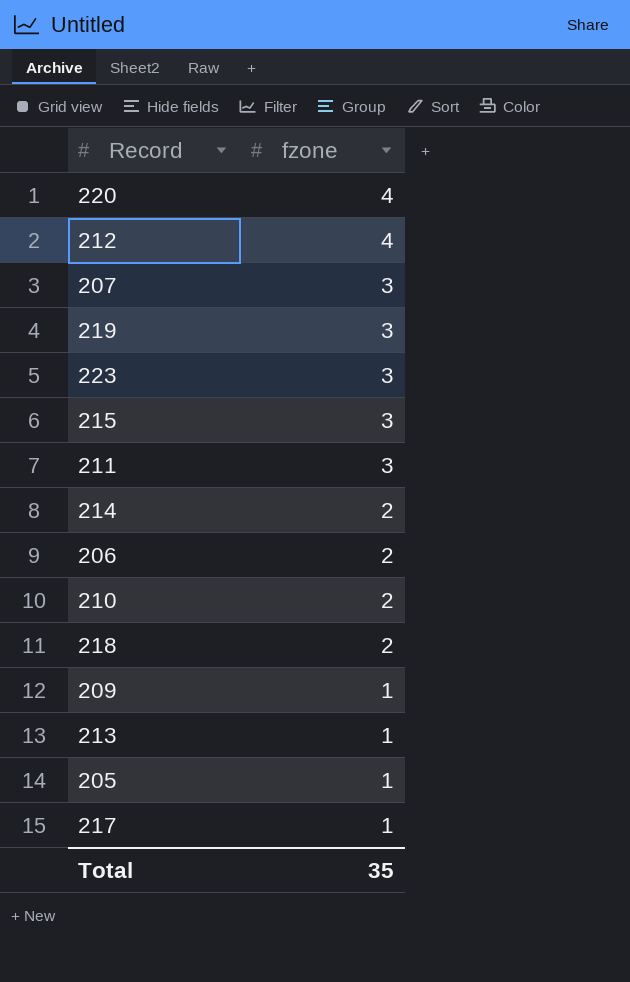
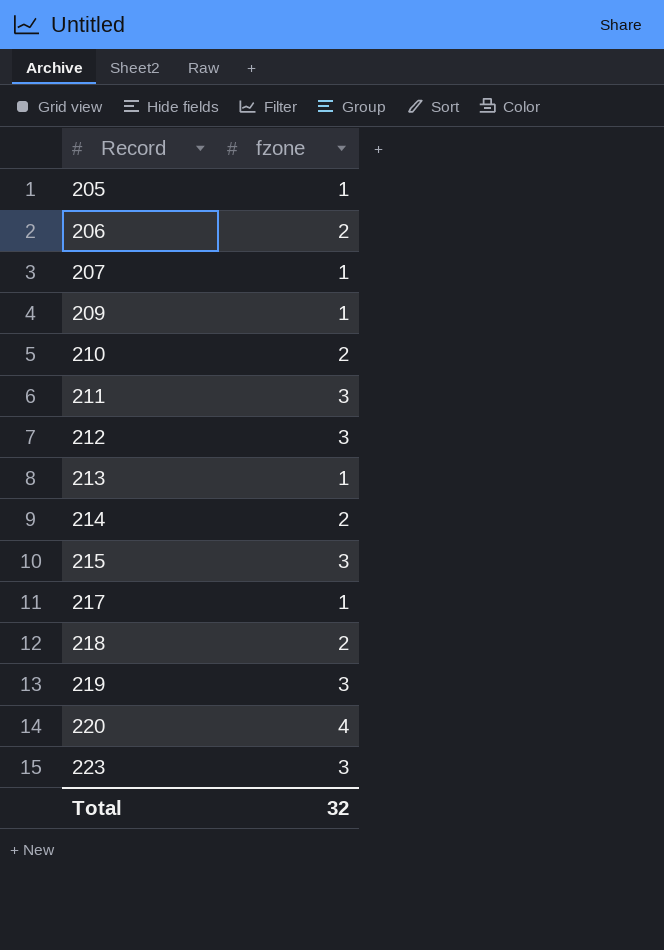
row order: fzone descending -> Record ascending
207 | fzone: 3 -> 1
212 | fzone: 4 -> 3
Total | fzone: 35 -> 32

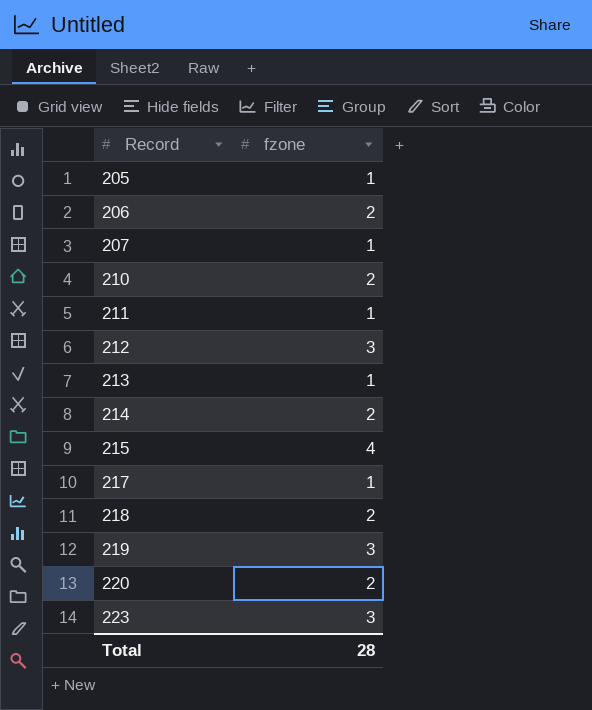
row 209: 1 -> none
211 | fzone: 3 -> 1
215 | fzone: 3 -> 4
220 | fzone: 4 -> 2
Total | fzone: 32 -> 28

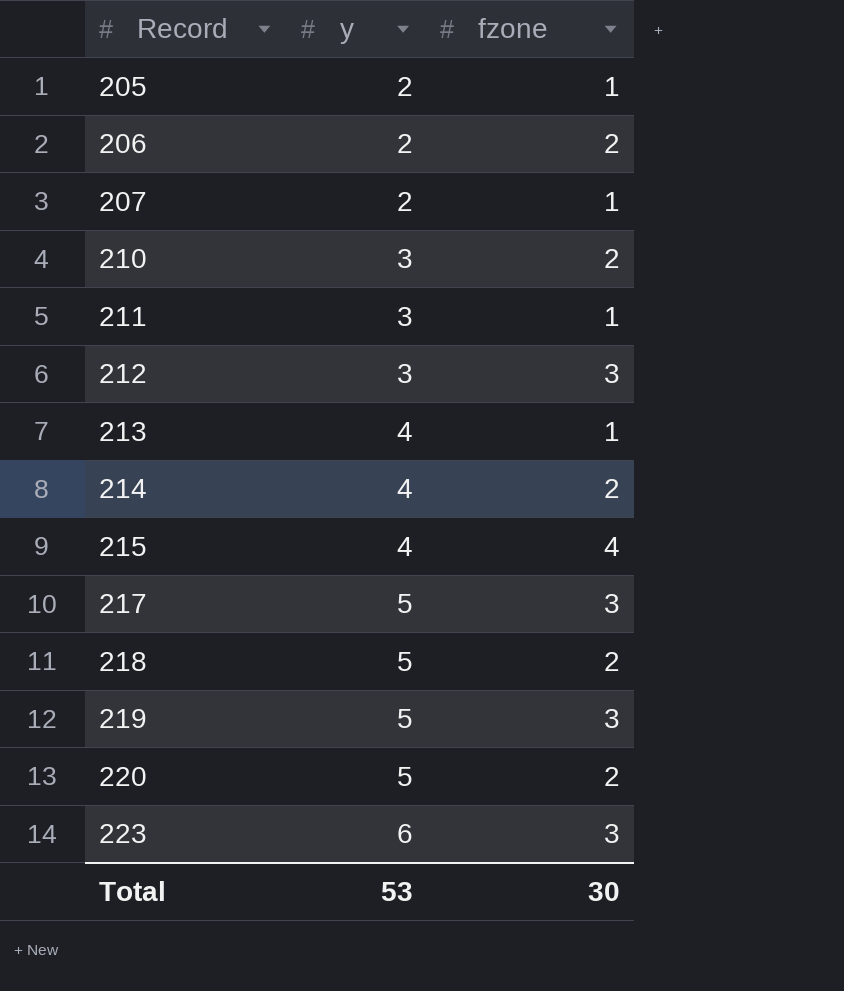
column y | position: none -> 2
217 | fzone: 1 -> 3
Total | fzone: 28 -> 30

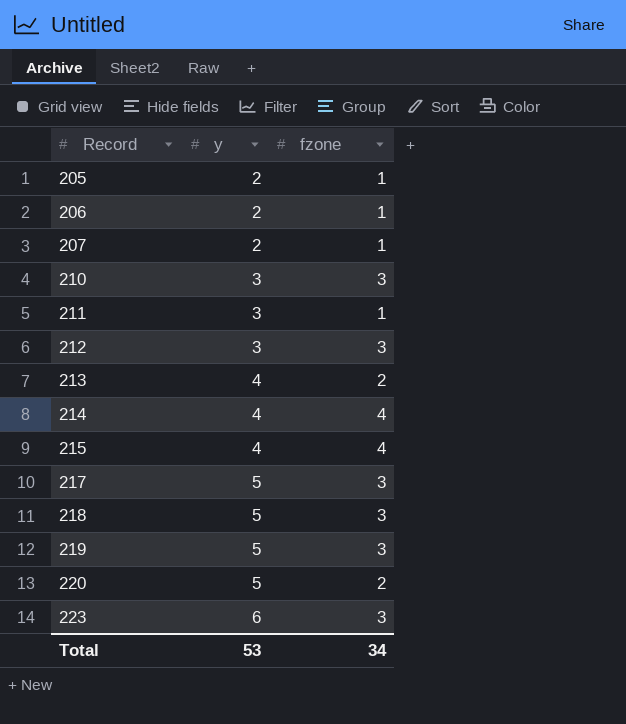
206 | fzone: 2 -> 1
210 | fzone: 2 -> 3
213 | fzone: 1 -> 2
214 | fzone: 2 -> 4
218 | fzone: 2 -> 3
Total | fzone: 30 -> 34

